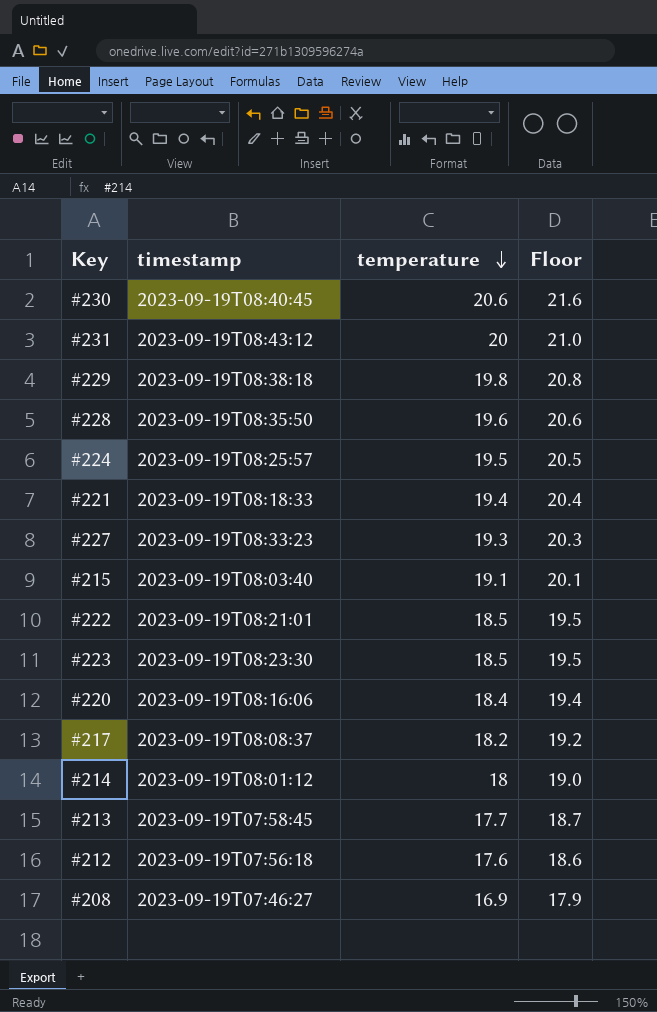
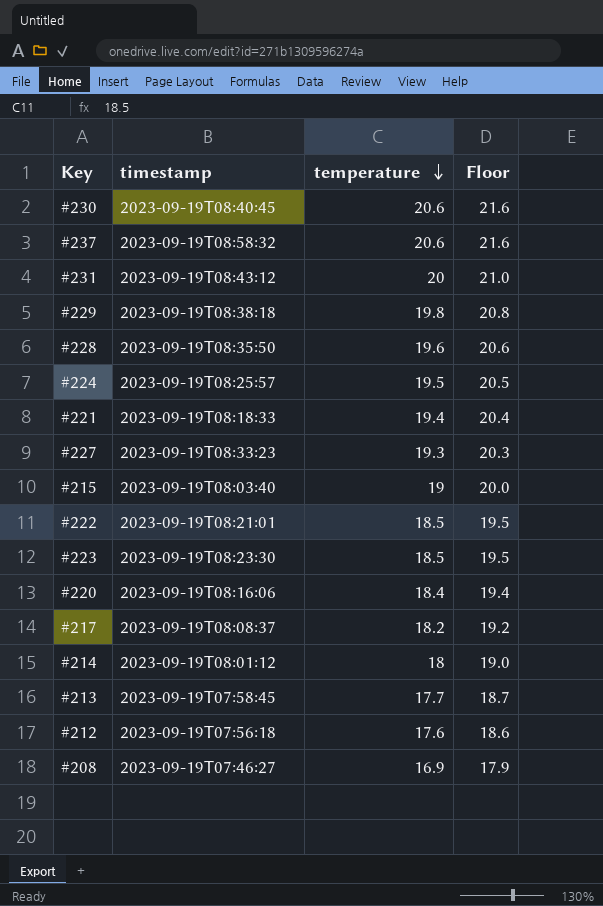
row #237: none -> 2023-09-19T08:58:32 | 20.6 | 21.6
#215 | temperature: 19.1 -> 19
#215 | Floor: 20.1 -> 20.0

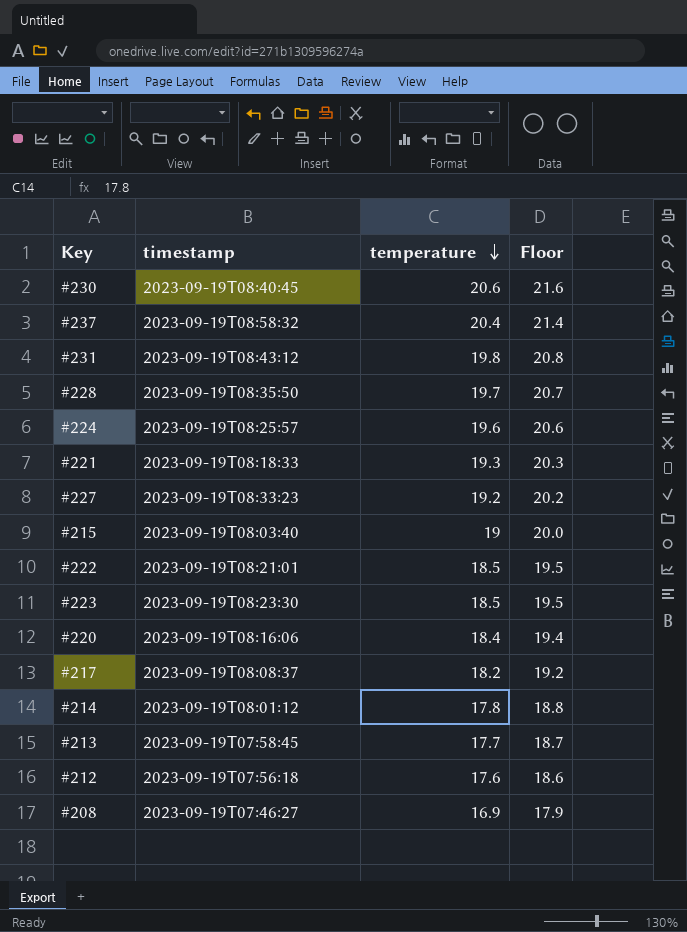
row #229: 2023-09-19T08:38:18 | 19.8 | 20.8 -> none
#237 | temperature: 20.6 -> 20.4
#237 | Floor: 21.6 -> 21.4
#231 | temperature: 20 -> 19.8
#231 | Floor: 21.0 -> 20.8
#228 | temperature: 19.6 -> 19.7
#228 | Floor: 20.6 -> 20.7
#224 | temperature: 19.5 -> 19.6
#224 | Floor: 20.5 -> 20.6
#221 | temperature: 19.4 -> 19.3
#221 | Floor: 20.4 -> 20.3
#227 | temperature: 19.3 -> 19.2
#227 | Floor: 20.3 -> 20.2
#214 | temperature: 18 -> 17.8
#214 | Floor: 19.0 -> 18.8

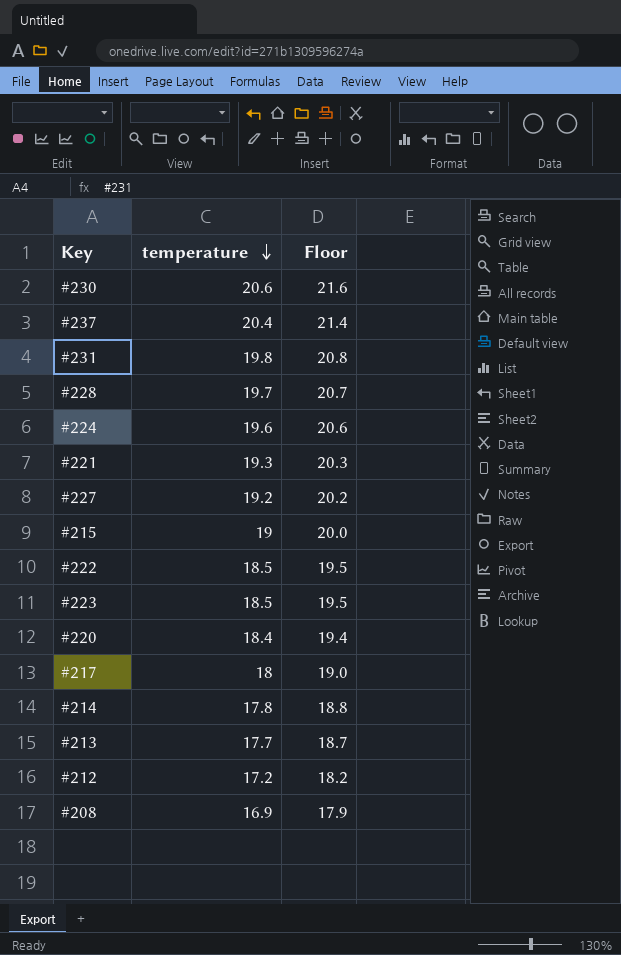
column timestamp | position: 2 -> none
#217 | temperature: 18.2 -> 18
#217 | Floor: 19.2 -> 19.0
#212 | temperature: 17.6 -> 17.2
#212 | Floor: 18.6 -> 18.2

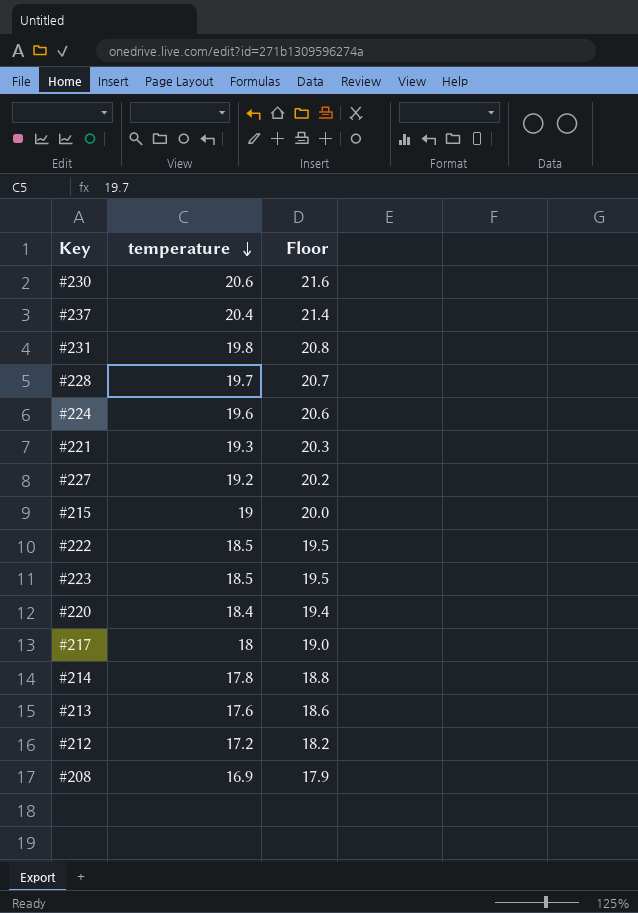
#213 | temperature: 17.7 -> 17.6
#213 | Floor: 18.7 -> 18.6

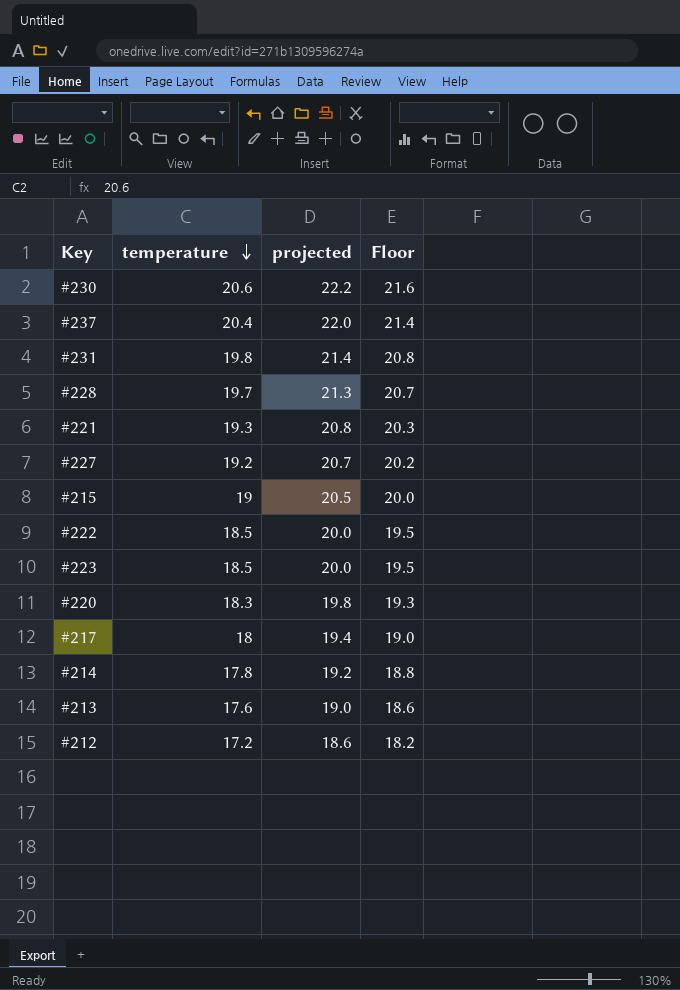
column projected | formula: none -> [temperature] * 1.08
row #224: 19.6 | 20.6 -> none
row #208: 16.9 | 17.9 -> none
#220 | temperature: 18.4 -> 18.3
#220 | Floor: 19.4 -> 19.3

